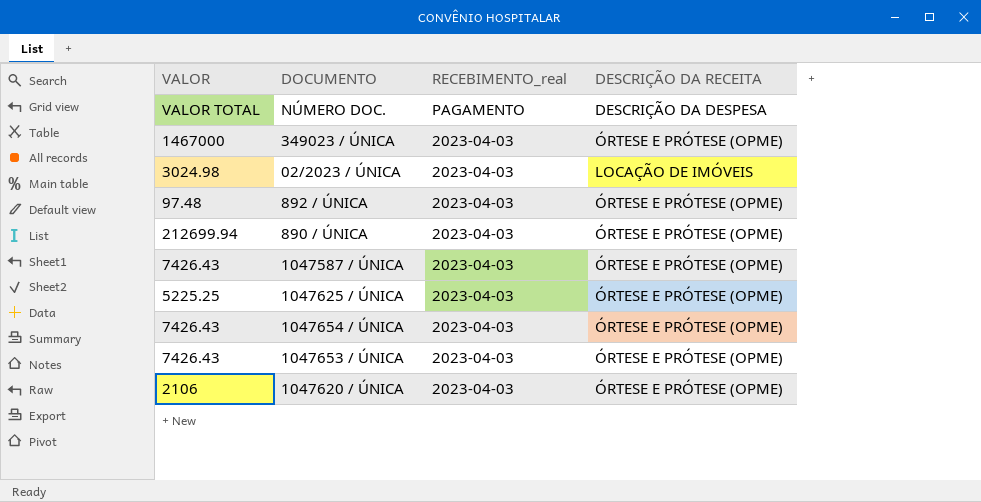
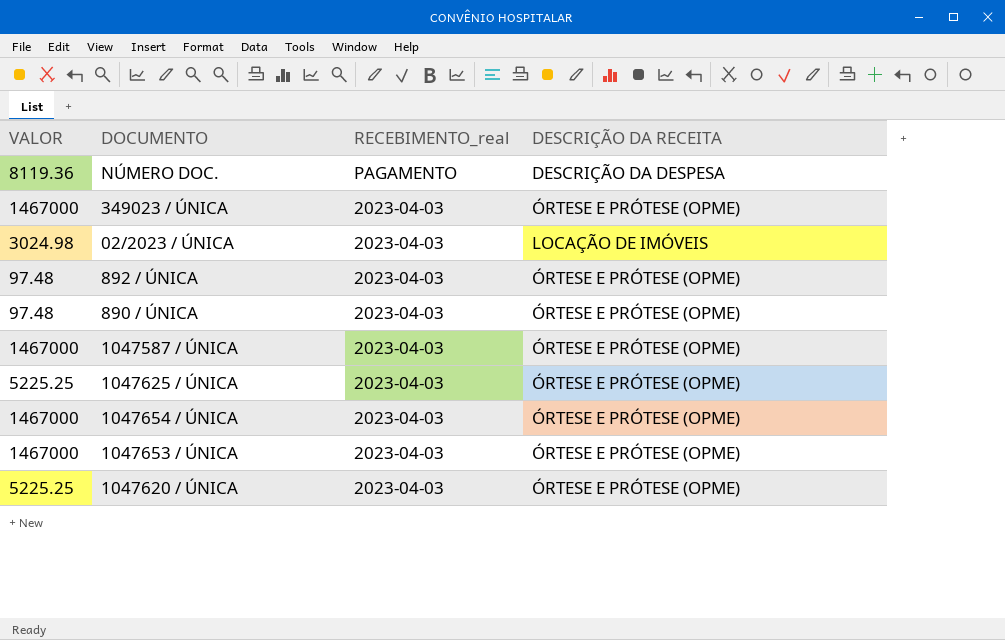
NÚMERO DOC. | VALOR: VALOR TOTAL -> 8119.36
890 / ÚNICA | VALOR: 212699.94 -> 97.48
1047587 / ÚNICA | VALOR: 7426.43 -> 1467000
1047654 / ÚNICA | VALOR: 7426.43 -> 1467000
1047653 / ÚNICA | VALOR: 7426.43 -> 1467000
1047620 / ÚNICA | VALOR: 2106 -> 5225.25

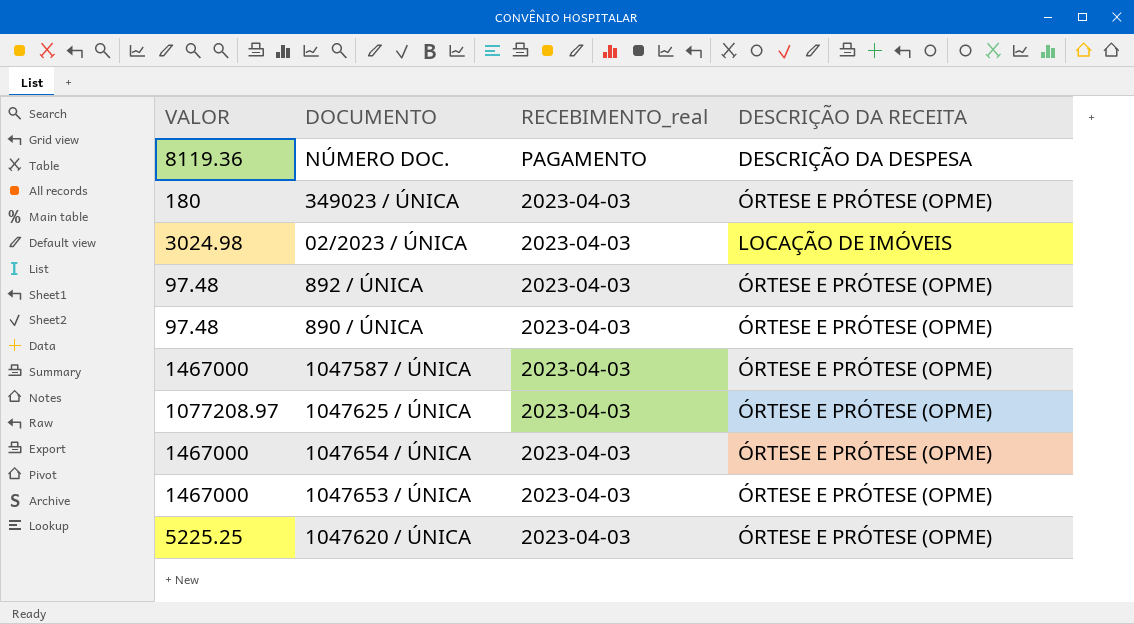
349023 / ÚNICA | VALOR: 1467000 -> 180
1047625 / ÚNICA | VALOR: 5225.25 -> 1077208.97

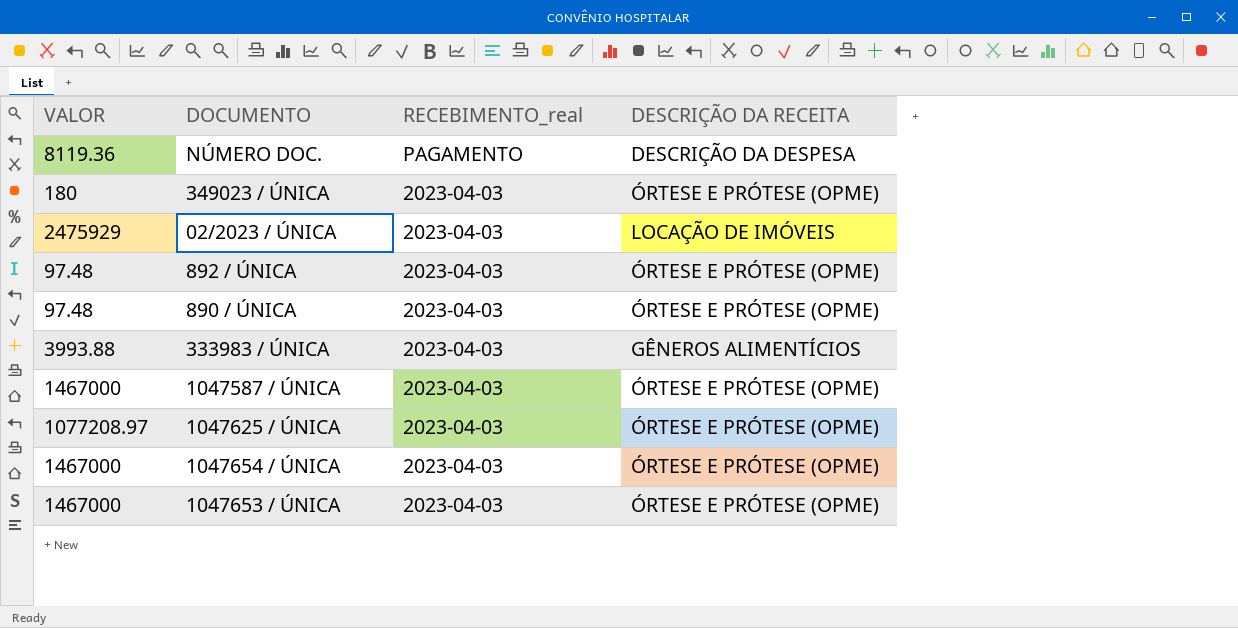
row 1047620 / ÚNICA: 5225.25 | 2023-04-03 | ÓRTESE E PRÓTESE (OPME) -> none
02/2023 / ÚNICA | VALOR: 3024.98 -> 2475929
row 333983 / ÚNICA: none -> 3993.88 | 2023-04-03 | GÊNEROS ALIMENTÍCIOS

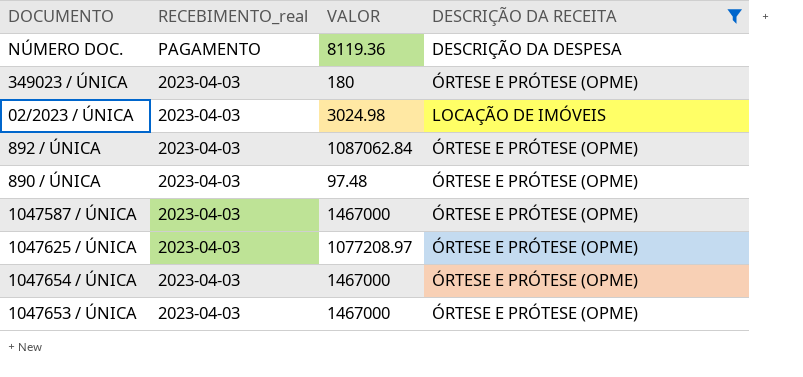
filter: none -> DESCRIÇÃO DA RECEITA != GÊNEROS ALIMENTÍCIOS
column VALOR | position: 1 -> 3
02/2023 / ÚNICA | VALOR: 2475929 -> 3024.98
892 / ÚNICA | VALOR: 97.48 -> 1087062.84

